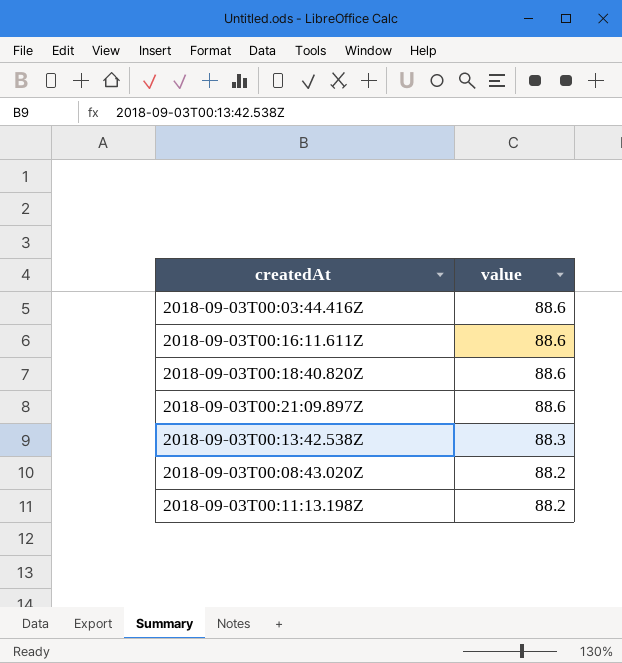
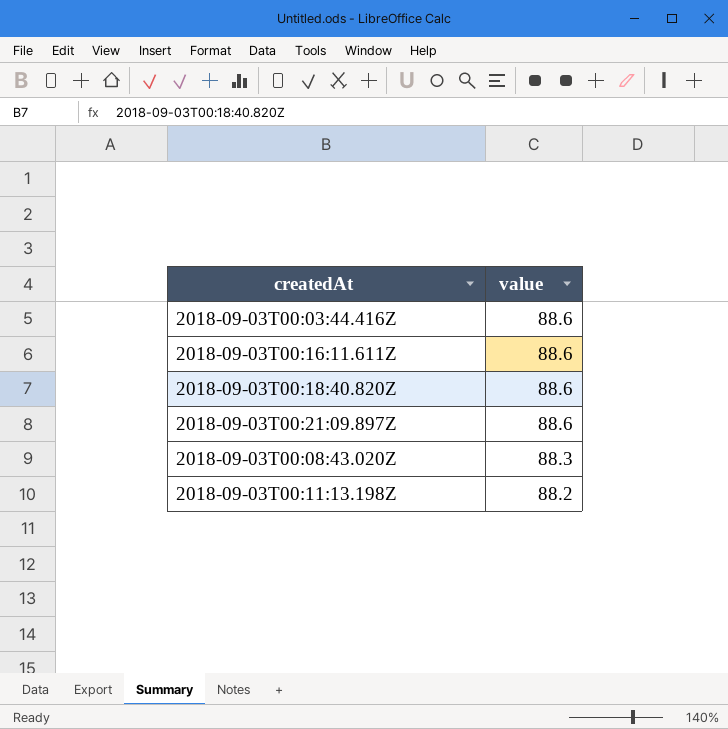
row 2018-09-03T00:13:42.538Z: 88.3 -> none
2018-09-03T00:08:43.020Z | value: 88.2 -> 88.3

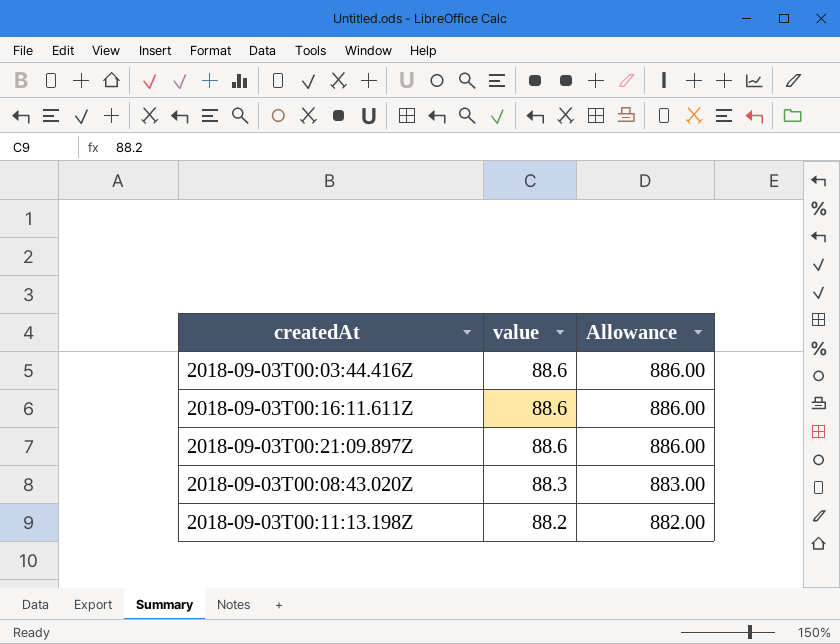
column Allowance | formula: none -> [value] * 10
row 2018-09-03T00:18:40.820Z: 88.6 -> none

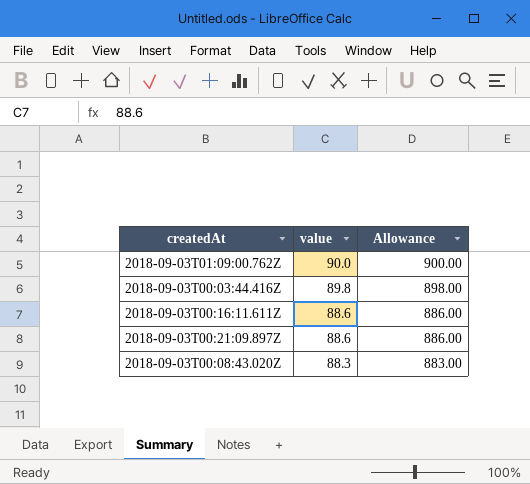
row 2018-09-03T00:11:13.198Z: 88.2 | 882.00 -> none
row 2018-09-03T01:09:00.762Z: none -> 90.0 | 900.00
2018-09-03T00:03:44.416Z | value: 88.6 -> 89.8
2018-09-03T00:03:44.416Z | Allowance: 886.00 -> 898.00

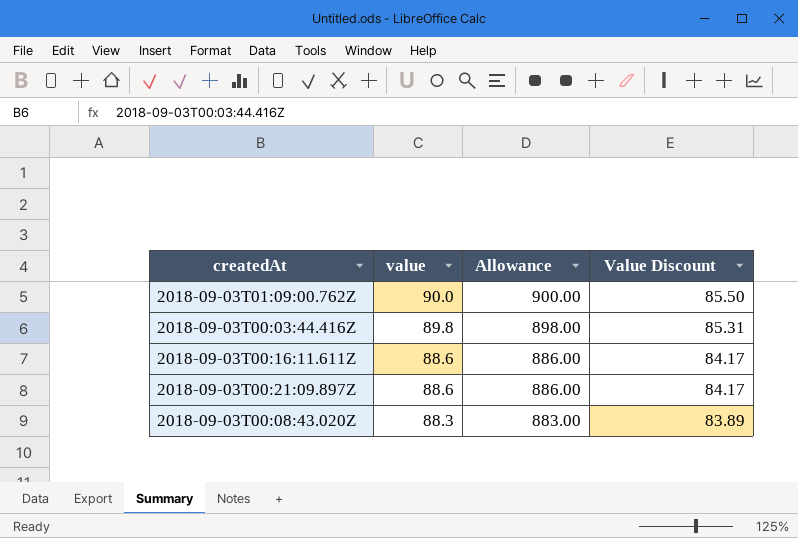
column Value Discount | formula: none -> [value] * 0.95

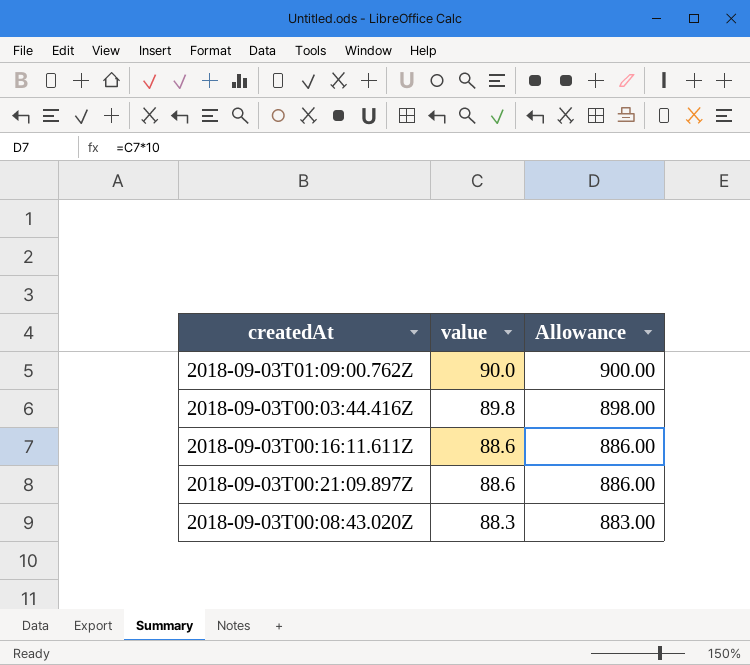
column Value Discount | formula: [value] * 0.95 -> none

